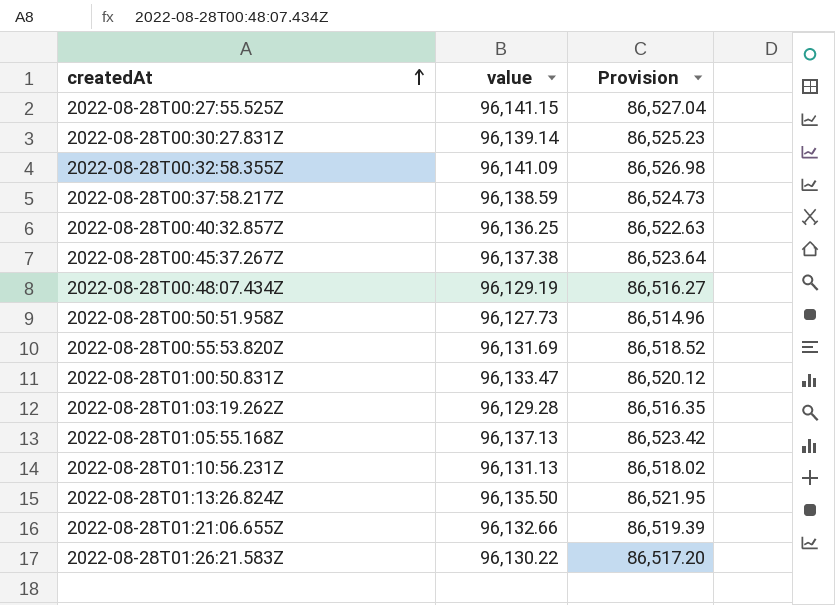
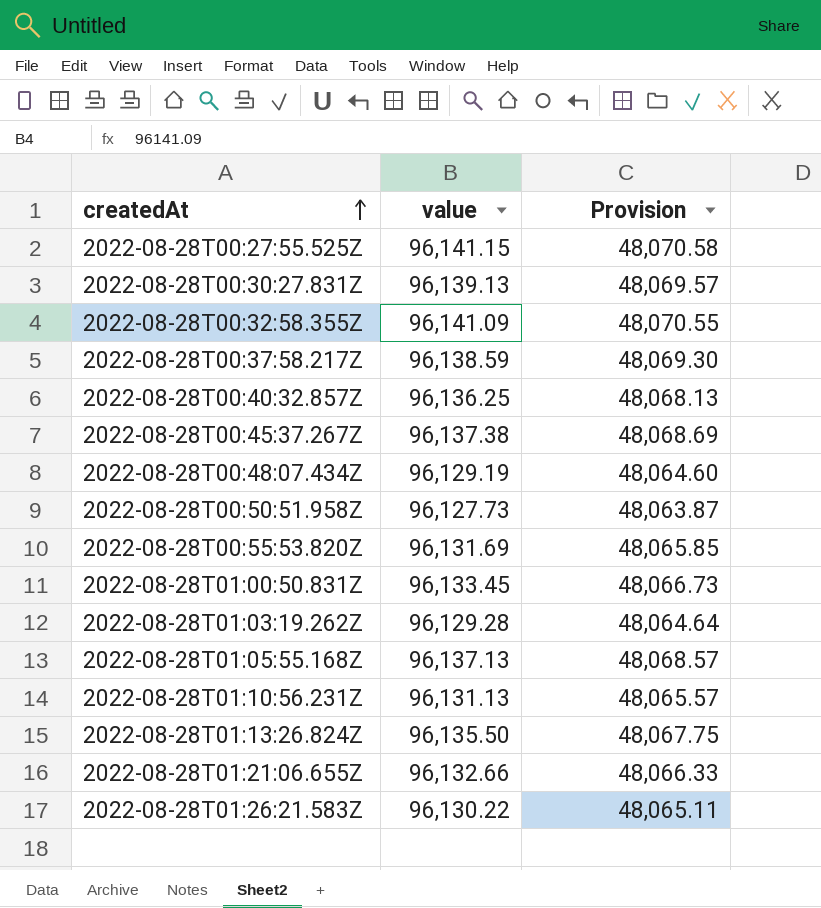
column Provision | formula: [value] * 0.9 -> [value] * 0.5
2022-08-28T00:30:27.831Z | value: 96,139.14 -> 96,139.13
2022-08-28T01:00:50.831Z | value: 96,133.47 -> 96,133.45

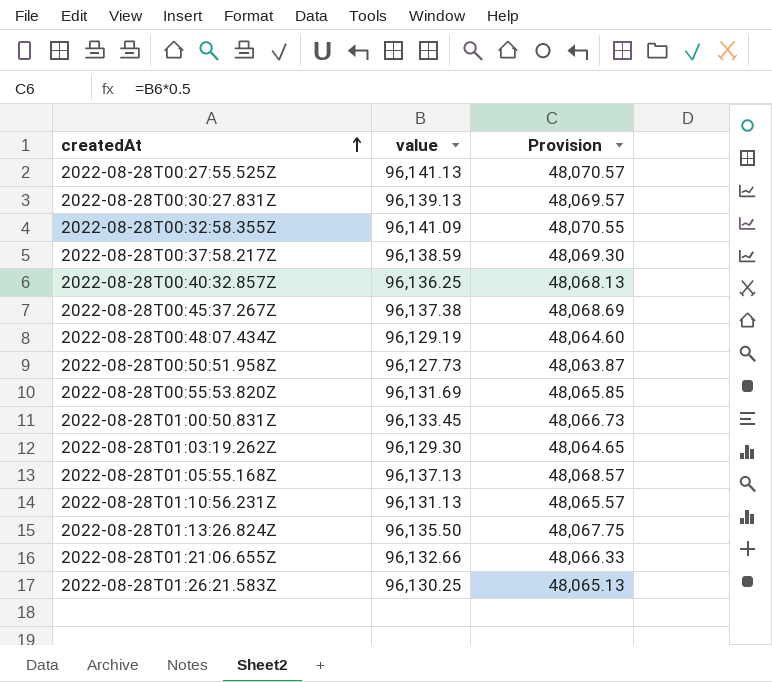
2022-08-28T00:27:55.525Z | value: 96,141.15 -> 96,141.13
2022-08-28T00:27:55.525Z | Provision: 48,070.58 -> 48,070.57
2022-08-28T01:03:19.262Z | value: 96,129.28 -> 96,129.30
2022-08-28T01:03:19.262Z | Provision: 48,064.64 -> 48,064.65
2022-08-28T01:26:21.583Z | value: 96,130.22 -> 96,130.25
2022-08-28T01:26:21.583Z | Provision: 48,065.11 -> 48,065.13

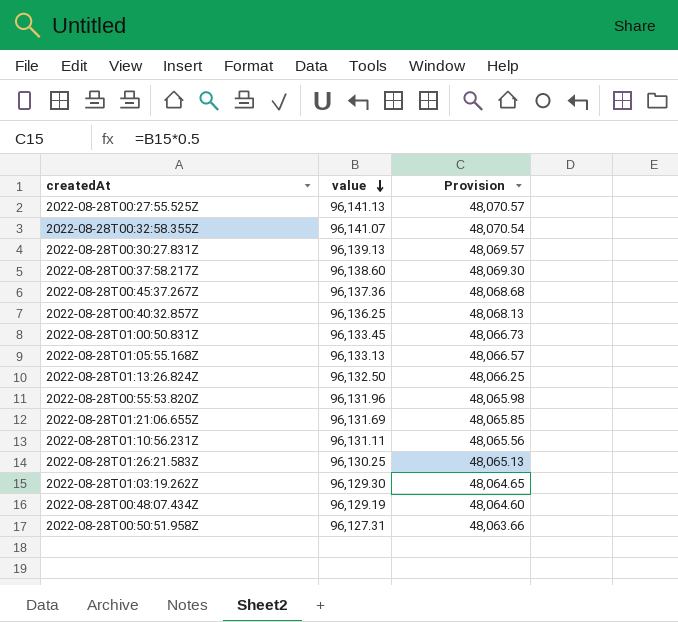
row order: createdAt ascending -> value descending
2022-08-28T00:32:58.355Z | value: 96,141.09 -> 96,141.07
2022-08-28T00:32:58.355Z | Provision: 48,070.55 -> 48,070.54
2022-08-28T00:37:58.217Z | value: 96,138.59 -> 96,138.60
2022-08-28T00:45:37.267Z | value: 96,137.38 -> 96,137.36
2022-08-28T00:45:37.267Z | Provision: 48,068.69 -> 48,068.68
2022-08-28T01:05:55.168Z | value: 96,137.13 -> 96,133.13
2022-08-28T01:05:55.168Z | Provision: 48,068.57 -> 48,066.57
2022-08-28T01:13:26.824Z | value: 96,135.50 -> 96,132.50
2022-08-28T01:13:26.824Z | Provision: 48,067.75 -> 48,066.25
2022-08-28T00:55:53.820Z | value: 96,131.69 -> 96,131.96
2022-08-28T00:55:53.820Z | Provision: 48,065.85 -> 48,065.98
2022-08-28T01:21:06.655Z | value: 96,132.66 -> 96,131.69
2022-08-28T01:21:06.655Z | Provision: 48,066.33 -> 48,065.85
2022-08-28T01:10:56.231Z | value: 96,131.13 -> 96,131.11
2022-08-28T01:10:56.231Z | Provision: 48,065.57 -> 48,065.56
2022-08-28T00:50:51.958Z | value: 96,127.73 -> 96,127.31
2022-08-28T00:50:51.958Z | Provision: 48,063.87 -> 48,063.66

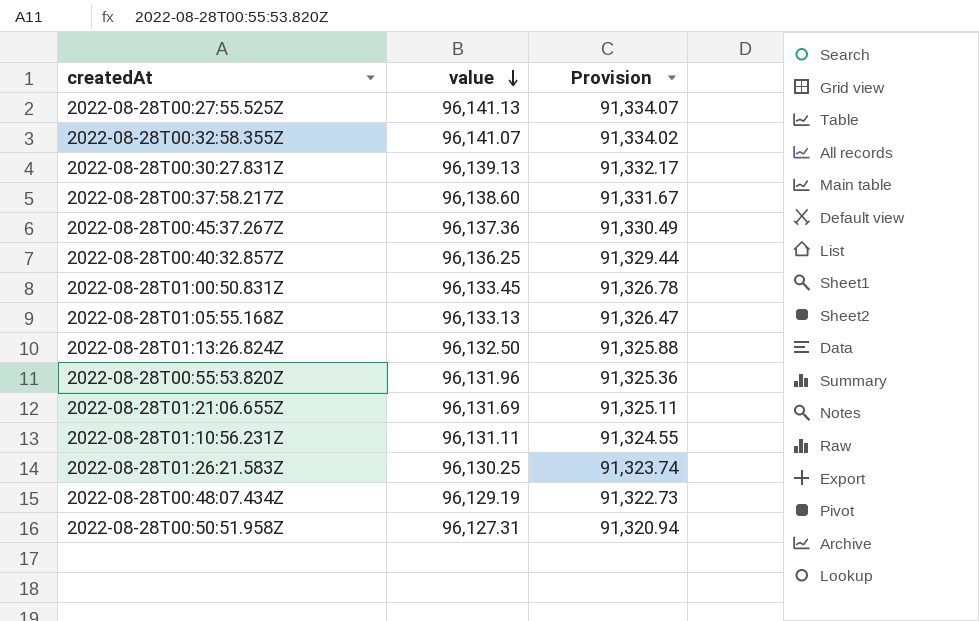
column Provision | formula: [value] * 0.5 -> [value] * 0.95
row 2022-08-28T01:03:19.262Z: 96,129.30 | 48,064.65 -> none

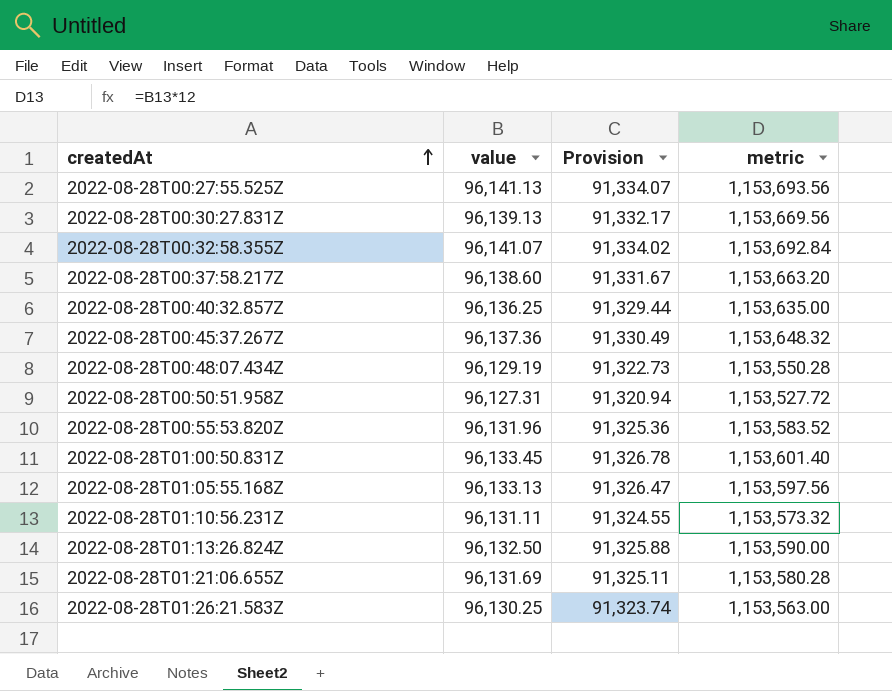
row order: value descending -> createdAt ascending
column metric | formula: none -> [value] * 12

